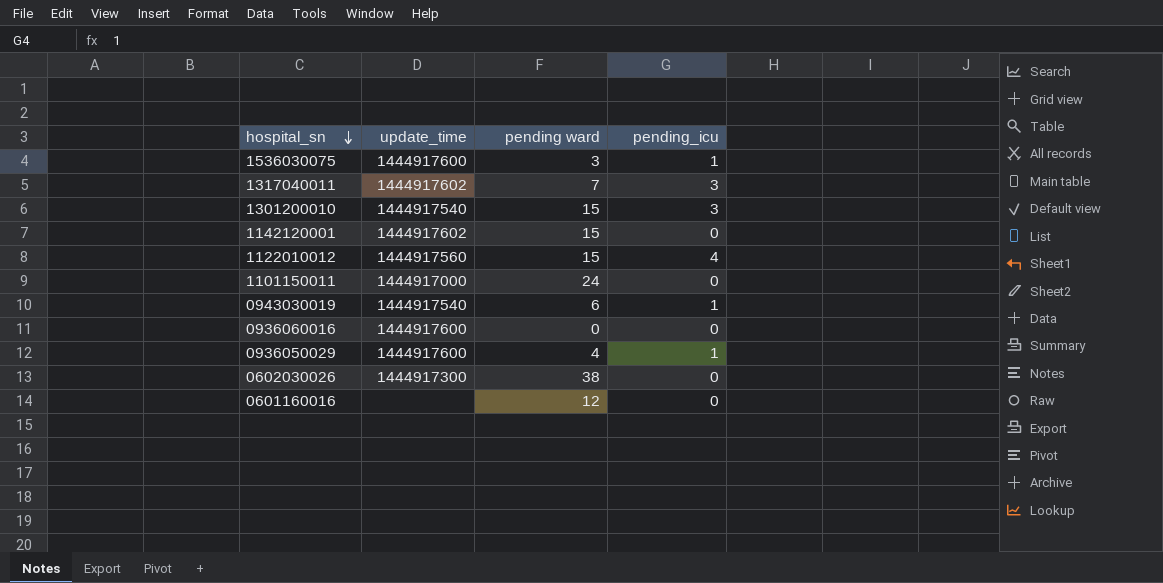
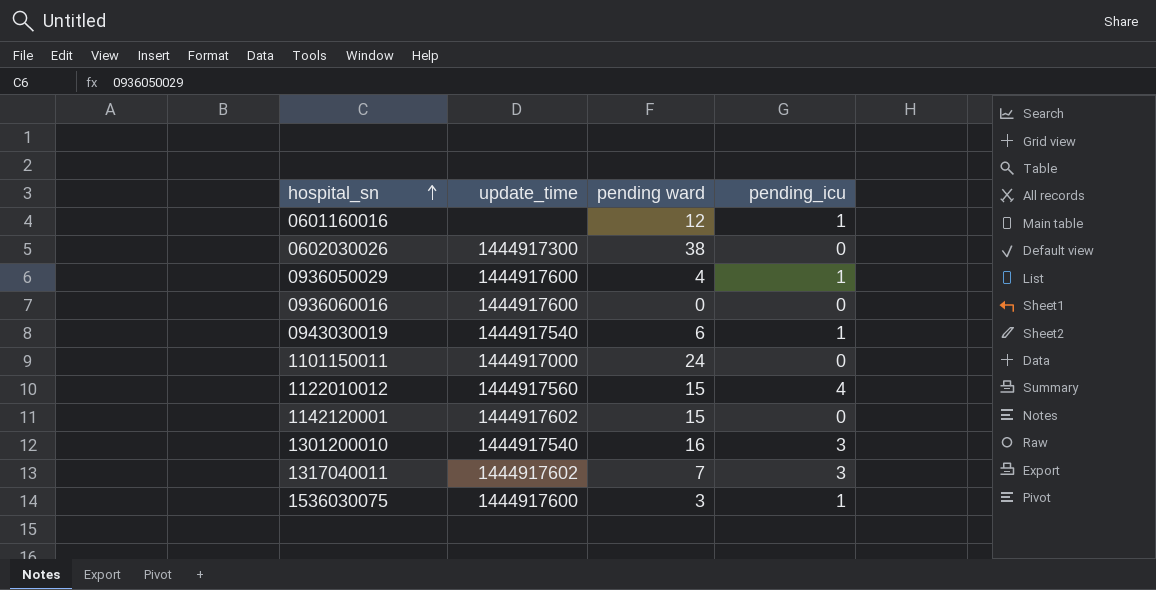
row order: hospital_sn descending -> hospital_sn ascending
0601160016 | pending_icu: 0 -> 1
1301200010 | pending ward: 15 -> 16

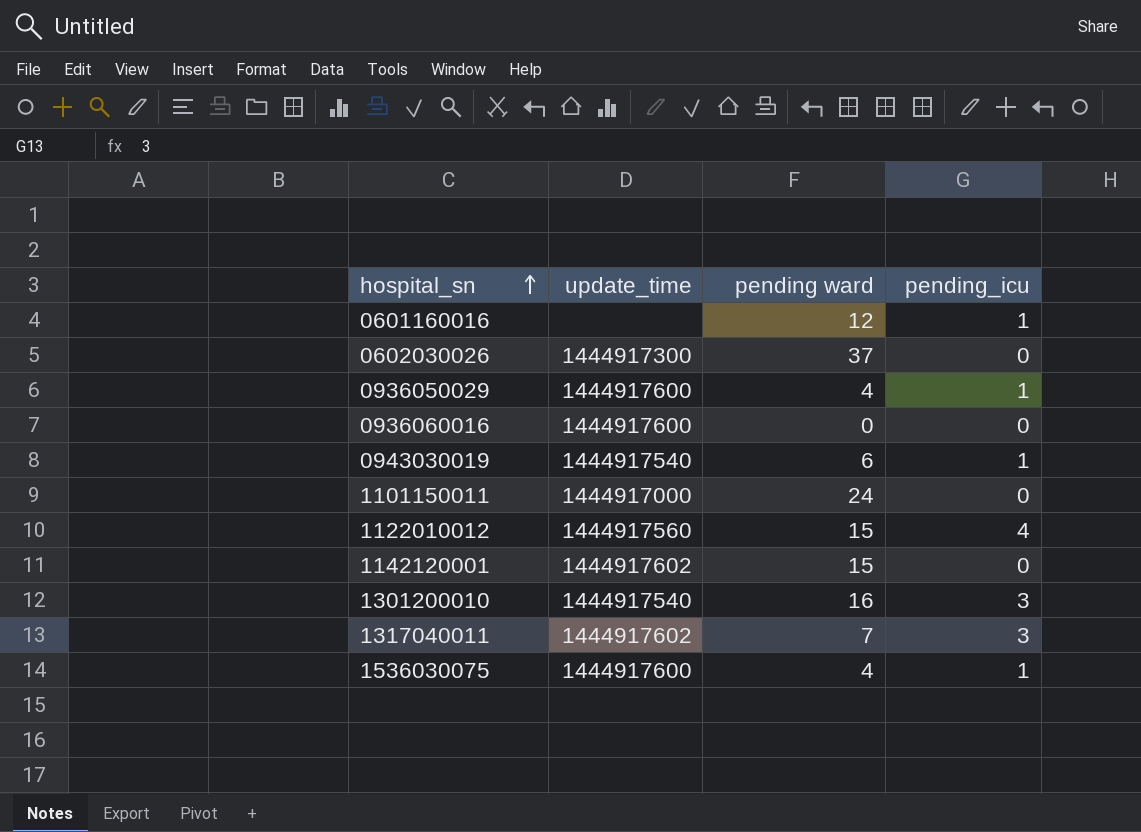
0602030026 | pending ward: 38 -> 37
1536030075 | pending ward: 3 -> 4

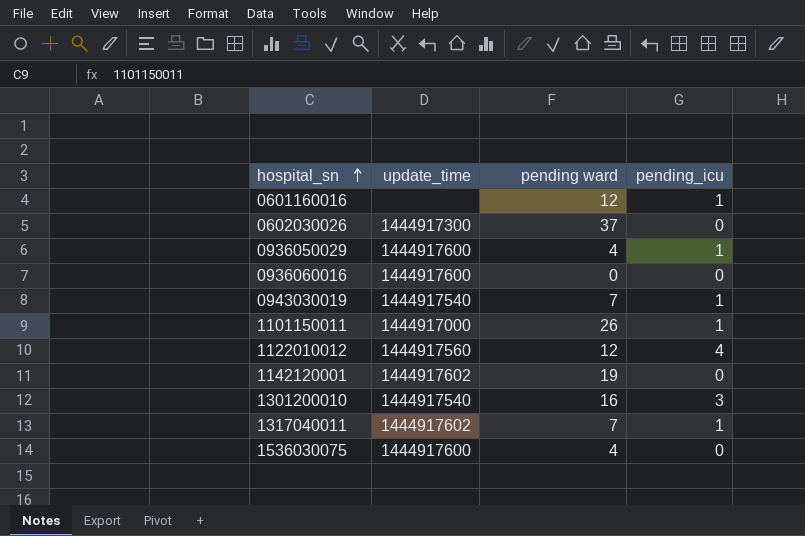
0943030019 | pending ward: 6 -> 7
1101150011 | pending ward: 24 -> 26
1101150011 | pending_icu: 0 -> 1
1122010012 | pending ward: 15 -> 12
1142120001 | pending ward: 15 -> 19
1317040011 | pending_icu: 3 -> 1
1536030075 | pending_icu: 1 -> 0

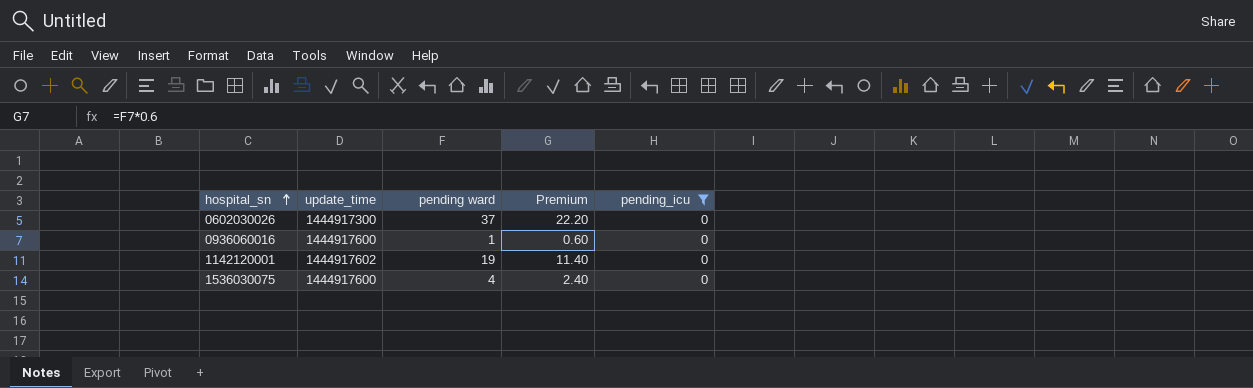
filter: none -> pending_icu = 0
column Premium | formula: none -> [pending ward] * 0.6
0936060016 | pending ward: 0 -> 1

